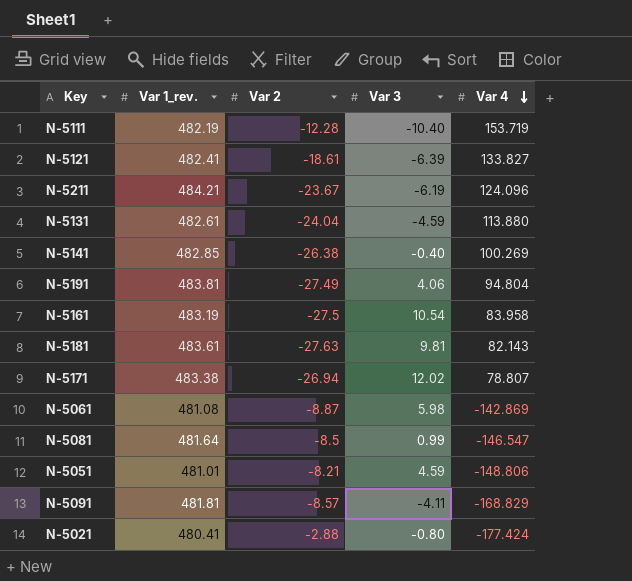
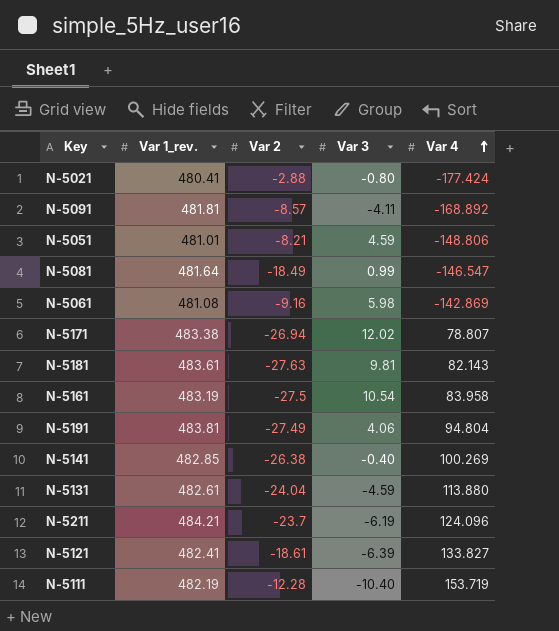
row order: Var 4 descending -> Var 4 ascending
N-5091 | Var 4: -168.829 -> -168.892
N-5081 | Var 2: -8.5 -> -18.49
N-5061 | Var 2: -8.87 -> -9.16
N-5211 | Var 2: -23.67 -> -23.7

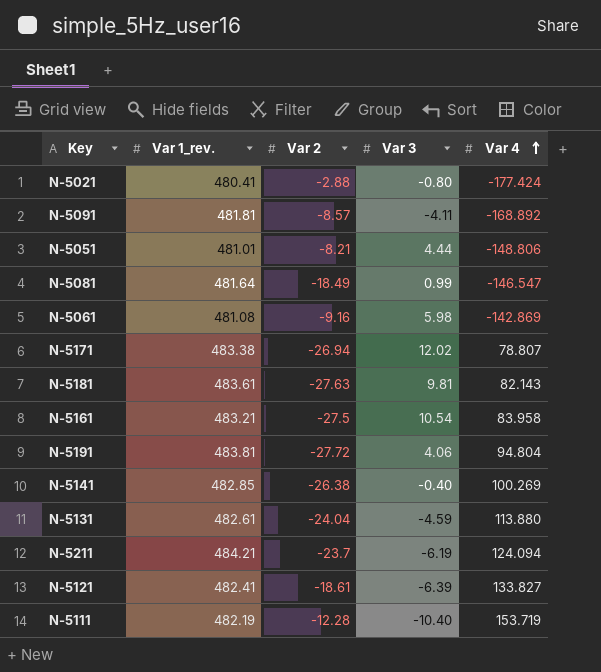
N-5051 | Var 3: 4.59 -> 4.44
N-5161 | Var 1_rev.: 483.19 -> 483.21
N-5191 | Var 2: -27.49 -> -27.72
N-5211 | Var 4: 124.096 -> 124.094

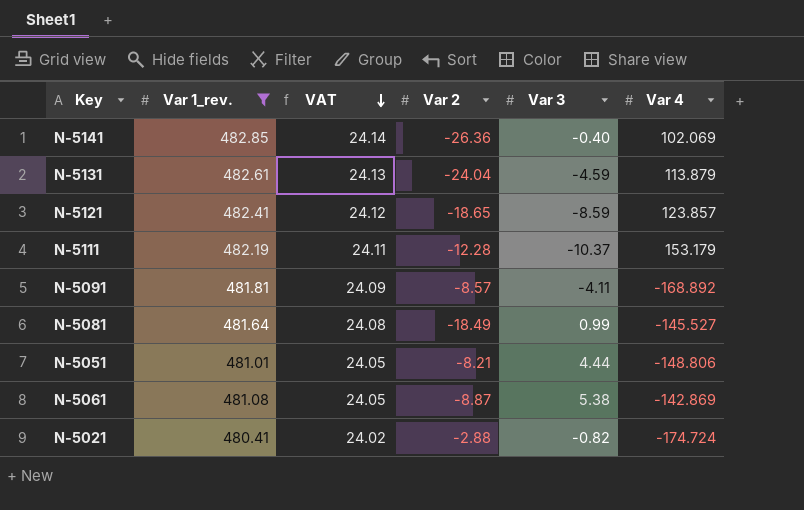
filter: none -> Var 1_rev. <= 482.85
row order: Var 4 ascending -> VAT descending
column VAT | formula: none -> [Var 1_rev.] * 0.05
N-5141 | Var 2: -26.38 -> -26.36
N-5141 | Var 4: 100.269 -> 102.069
N-5131 | Var 4: 113.880 -> 113.879
N-5121 | Var 2: -18.61 -> -18.65
N-5121 | Var 3: -6.39 -> -8.59
N-5121 | Var 4: 133.827 -> 123.857
N-5111 | Var 3: -10.40 -> -10.37
N-5111 | Var 4: 153.719 -> 153.179
N-5081 | Var 4: -146.547 -> -145.527
N-5061 | Var 2: -9.16 -> -8.87
N-5061 | Var 3: 5.98 -> 5.38
N-5021 | Var 3: -0.80 -> -0.82
N-5021 | Var 4: -177.424 -> -174.724

